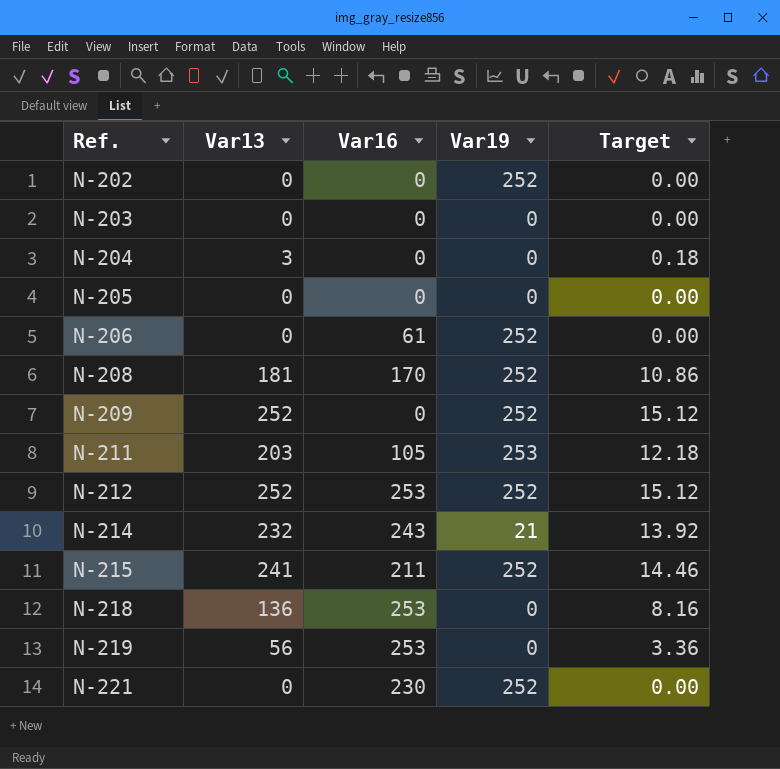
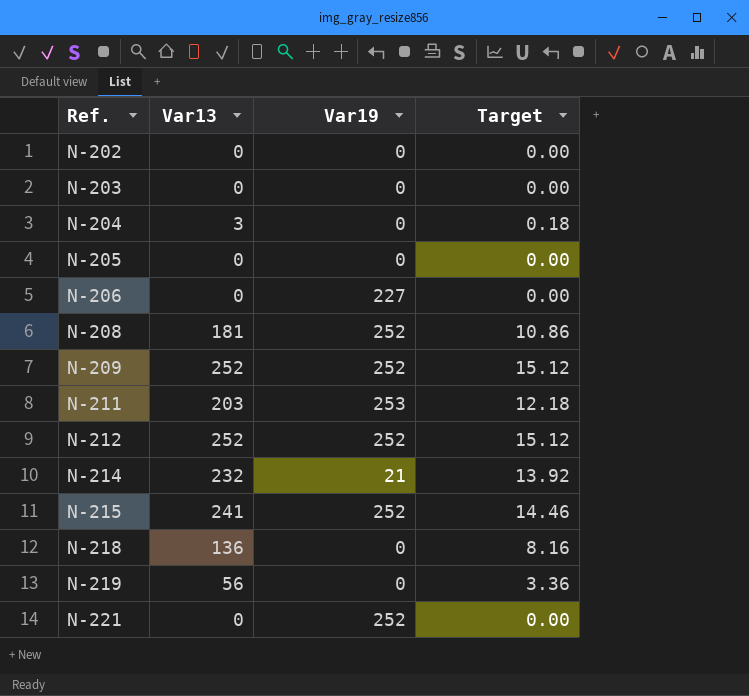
column Var16 | position: 3 -> none
N-202 | Var19: 252 -> 0
N-206 | Var19: 252 -> 227

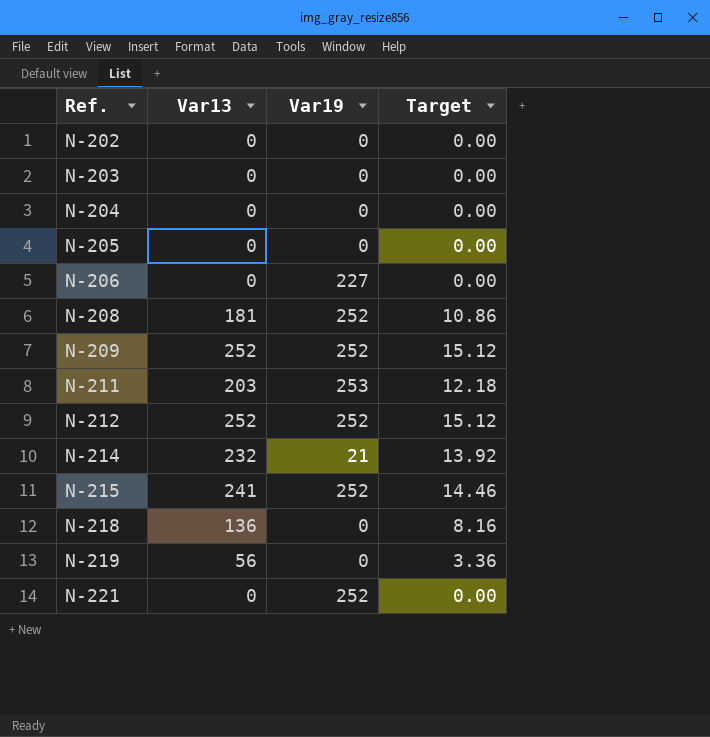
N-204 | Var13: 3 -> 0
N-204 | Target: 0.18 -> 0.00

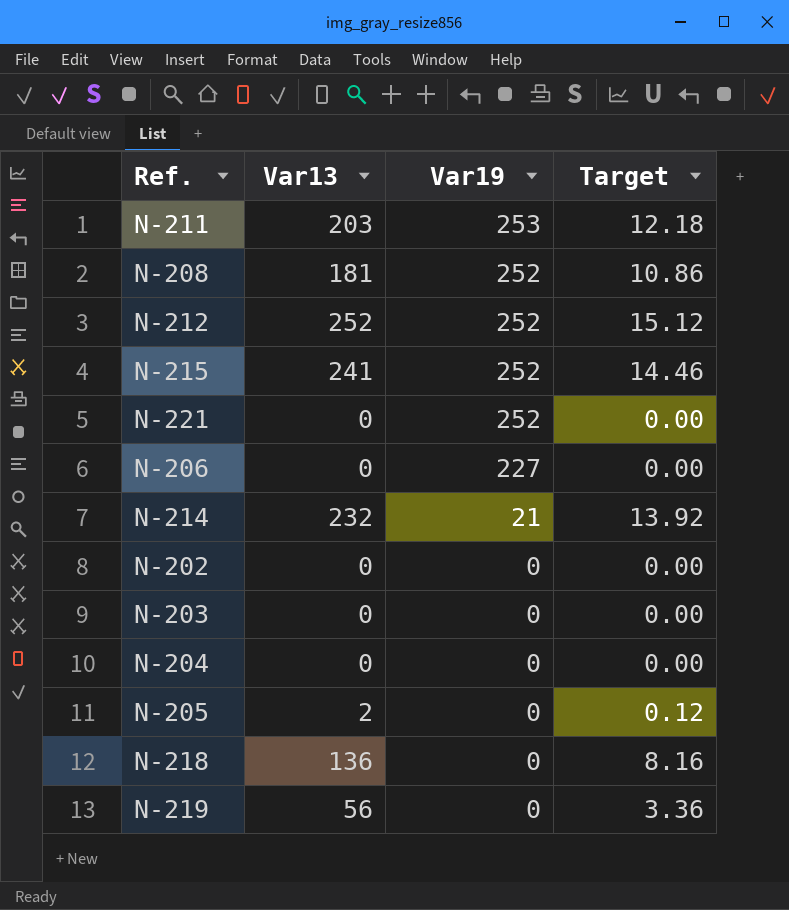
row order: Ref. ascending -> Var19 descending
row N-209: 252 | 252 | 15.12 -> none
N-205 | Var13: 0 -> 2
N-205 | Target: 0.00 -> 0.12

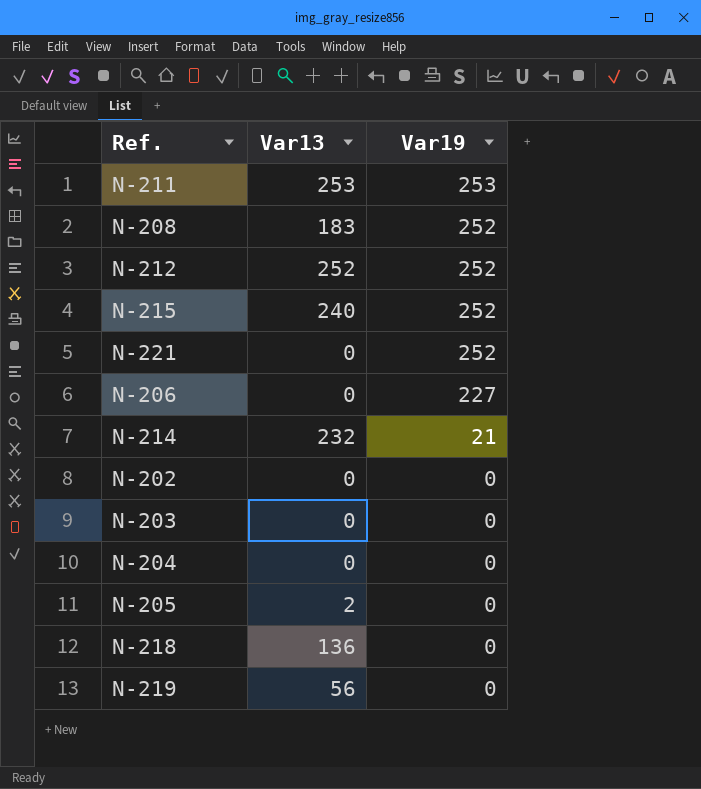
column Target | formula: [Var13] * 0.06 -> none
N-211 | Var13: 203 -> 253
N-208 | Var13: 181 -> 183
N-215 | Var13: 241 -> 240

